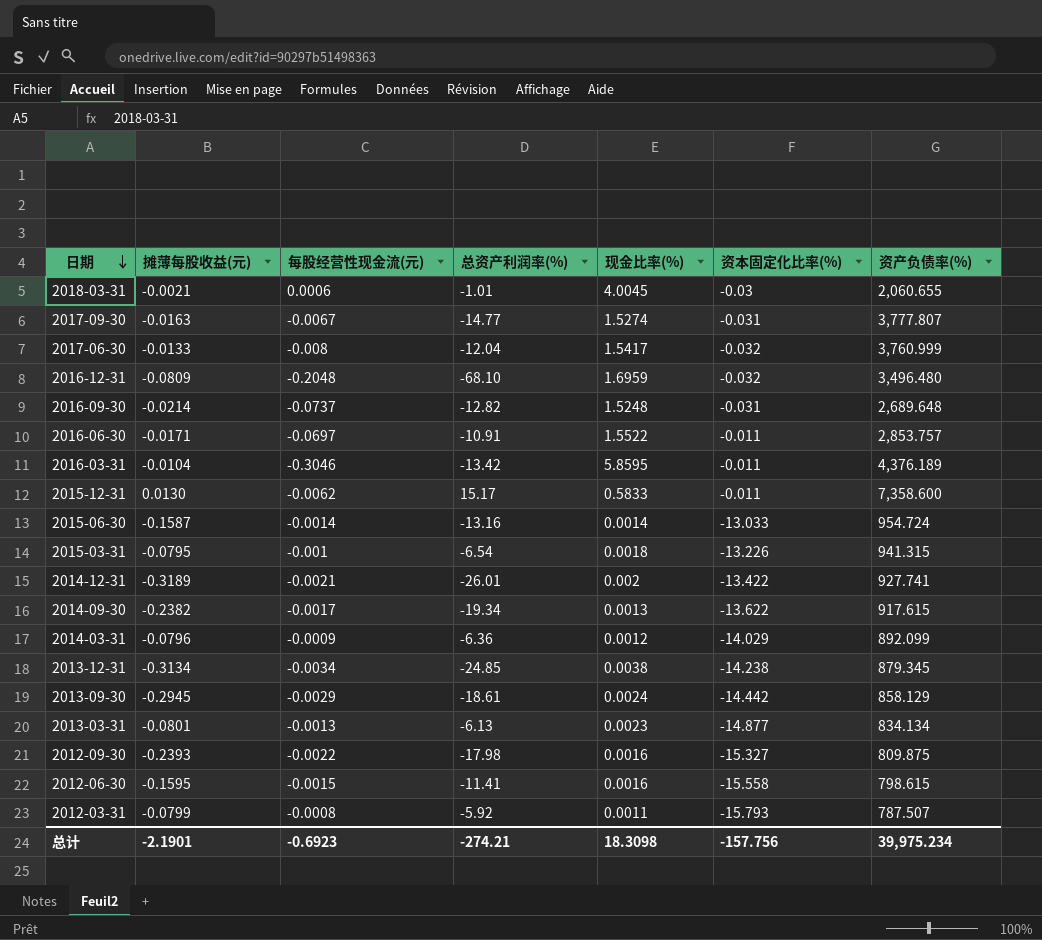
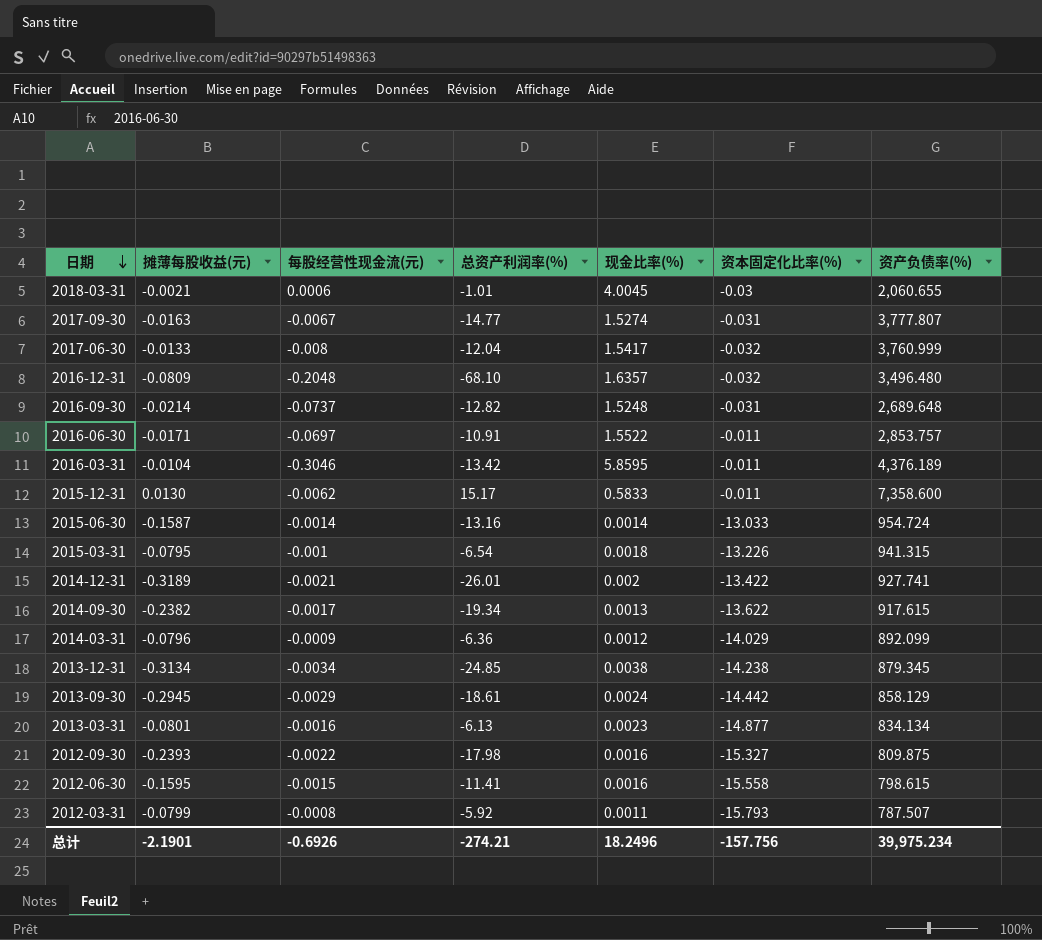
2016-12-31 | 现金比率(%): 1.6959 -> 1.6357
2013-03-31 | 每股经营性现金流(元): -0.0013 -> -0.0016
总计 | 每股经营性现金流(元): -0.6923 -> -0.6926
总计 | 现金比率(%): 18.3098 -> 18.2496

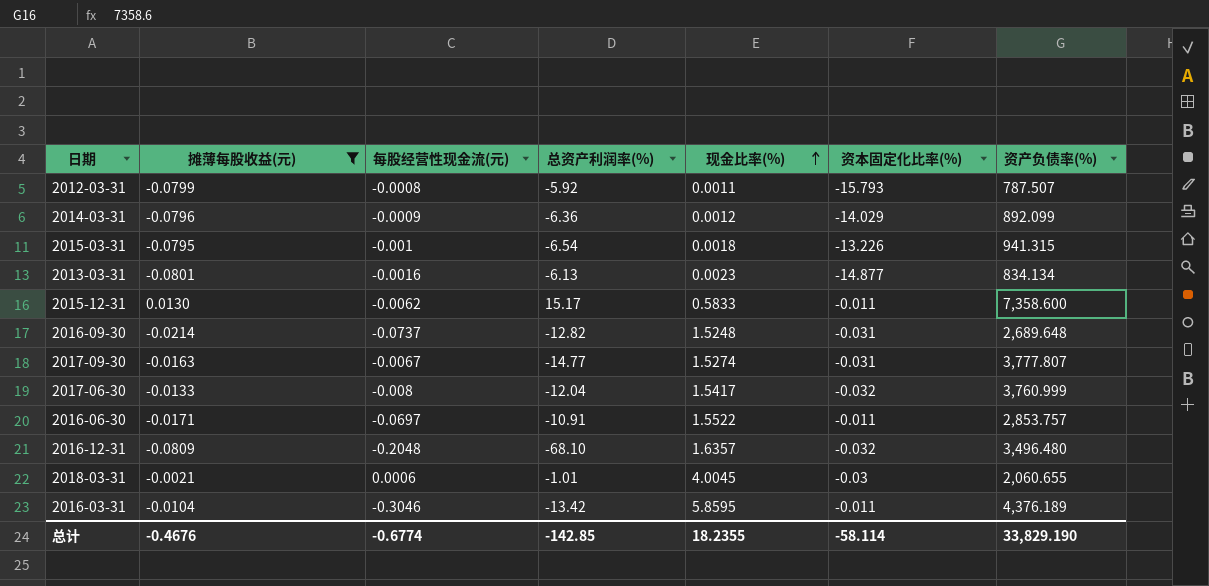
filter: none -> 摊薄每股收益(元) >= -0.0809
row order: 日期 descending -> 现金比率(%) ascending
总计 | 摊薄每股收益(元): -2.1901 -> -0.4676
总计 | 每股经营性现金流(元): -0.6926 -> -0.6774
总计 | 总资产利润率(%): -274.21 -> -142.85
总计 | 现金比率(%): 18.2496 -> 18.2355
总计 | 资本固定化比率(%): -157.756 -> -58.114
总计 | 资产负债率(%): 39,975.234 -> 33,829.190

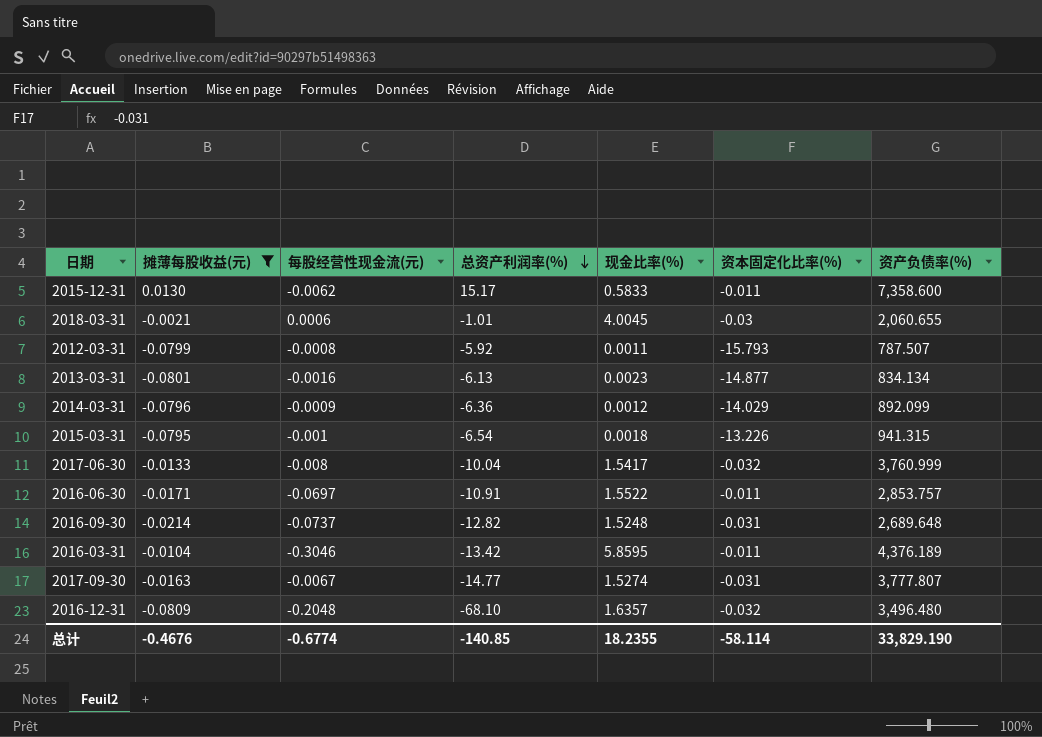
row order: 现金比率(%) ascending -> 总资产利润率(%) descending
2017-06-30 | 总资产利润率(%): -12.04 -> -10.04
总计 | 总资产利润率(%): -142.85 -> -140.85

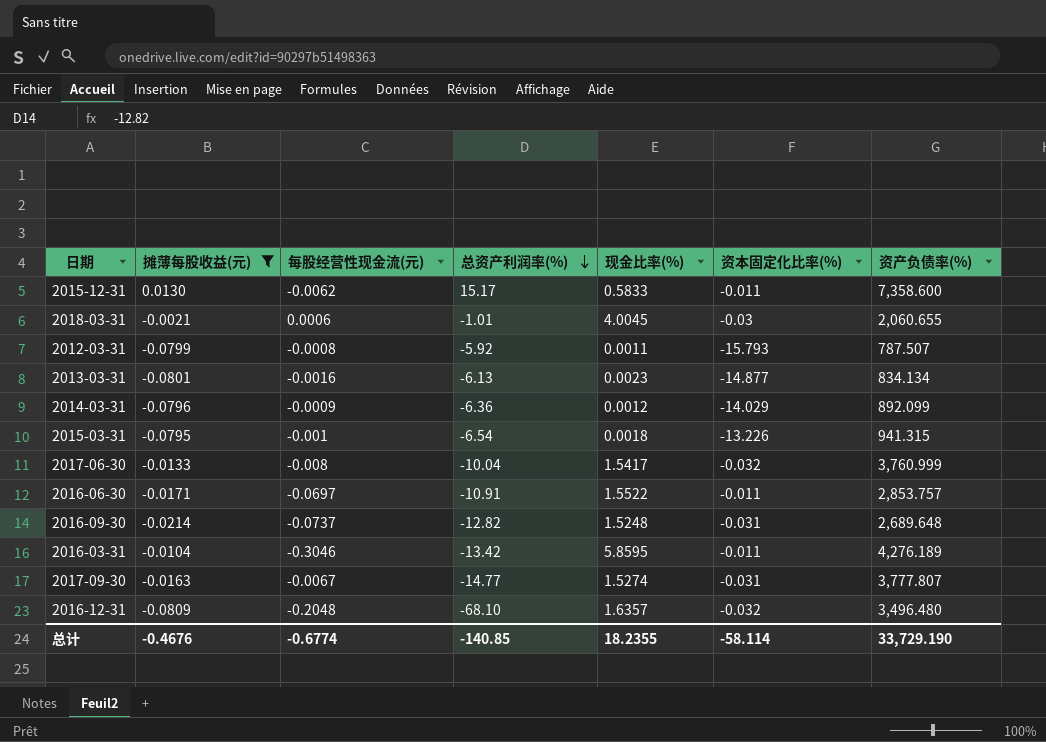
2016-03-31 | 资产负债率(%): 4,376.189 -> 4,276.189
总计 | 资产负债率(%): 33,829.190 -> 33,729.190

